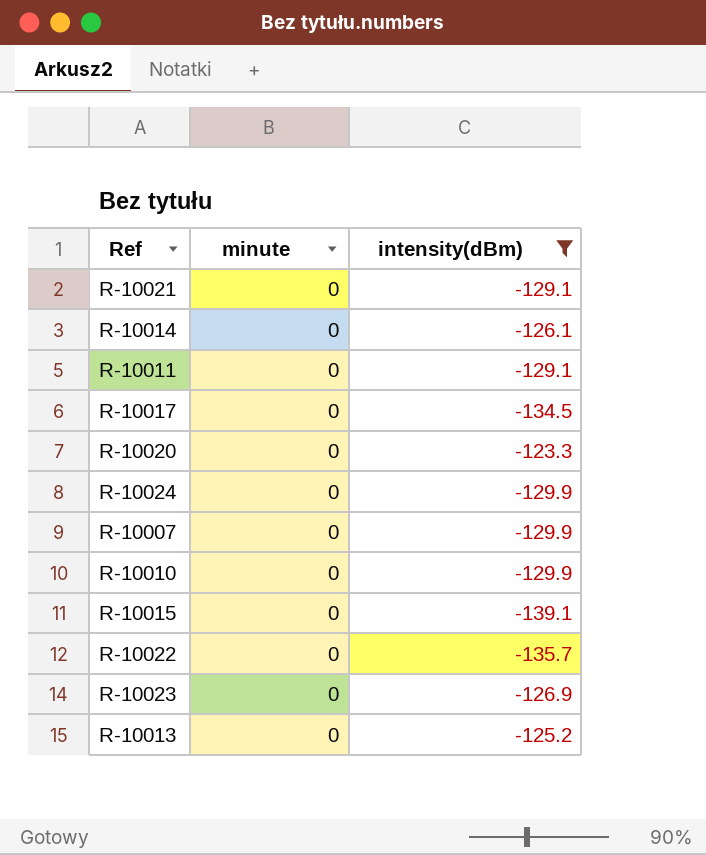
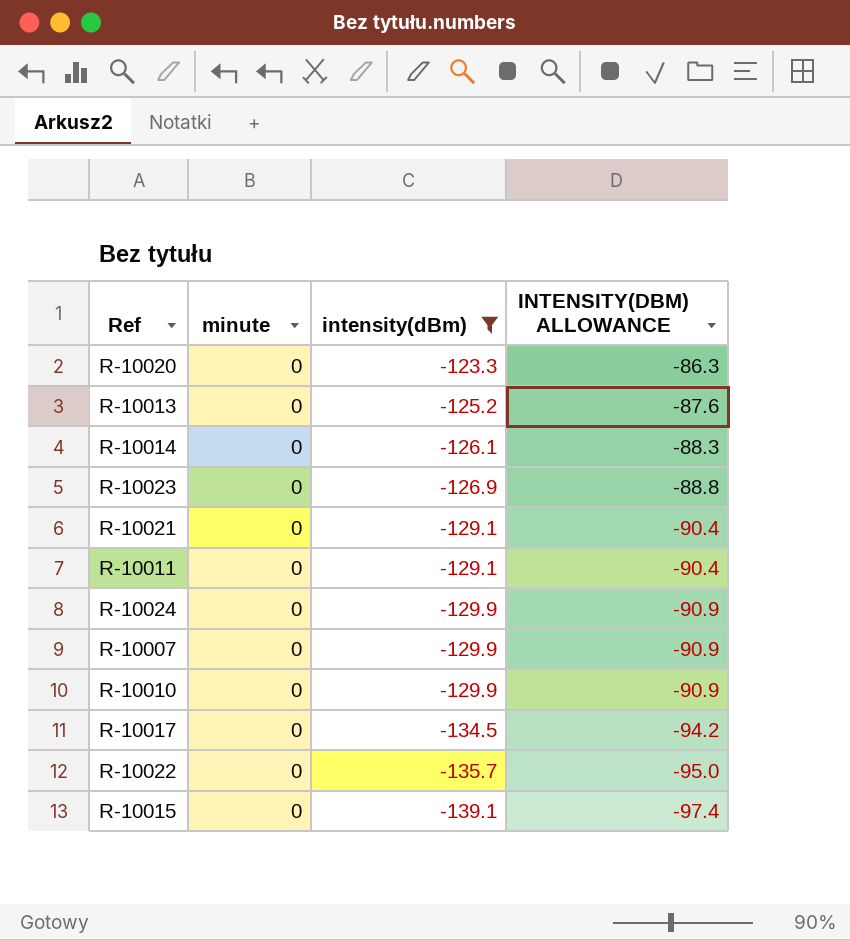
row order: none -> intensity(dBm) descending
column INTENSITY(DBM) ALLOWANCE | formula: none -> [intensity(dBm)] * 0.7

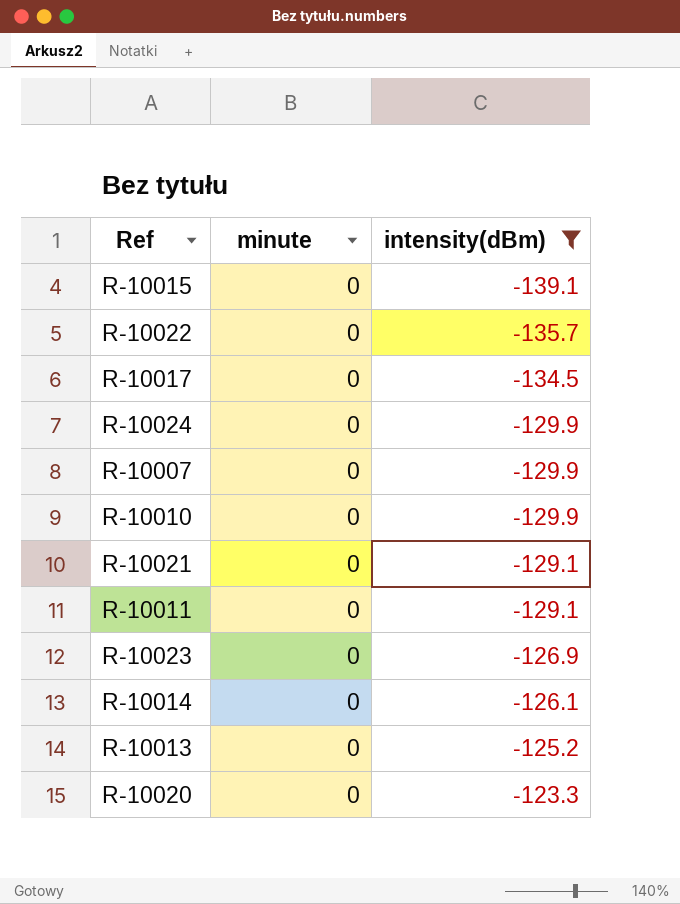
row order: intensity(dBm) descending -> intensity(dBm) ascending
column INTENSITY(DBM) ALLOWANCE | formula: [intensity(dBm)] * 0.7 -> none

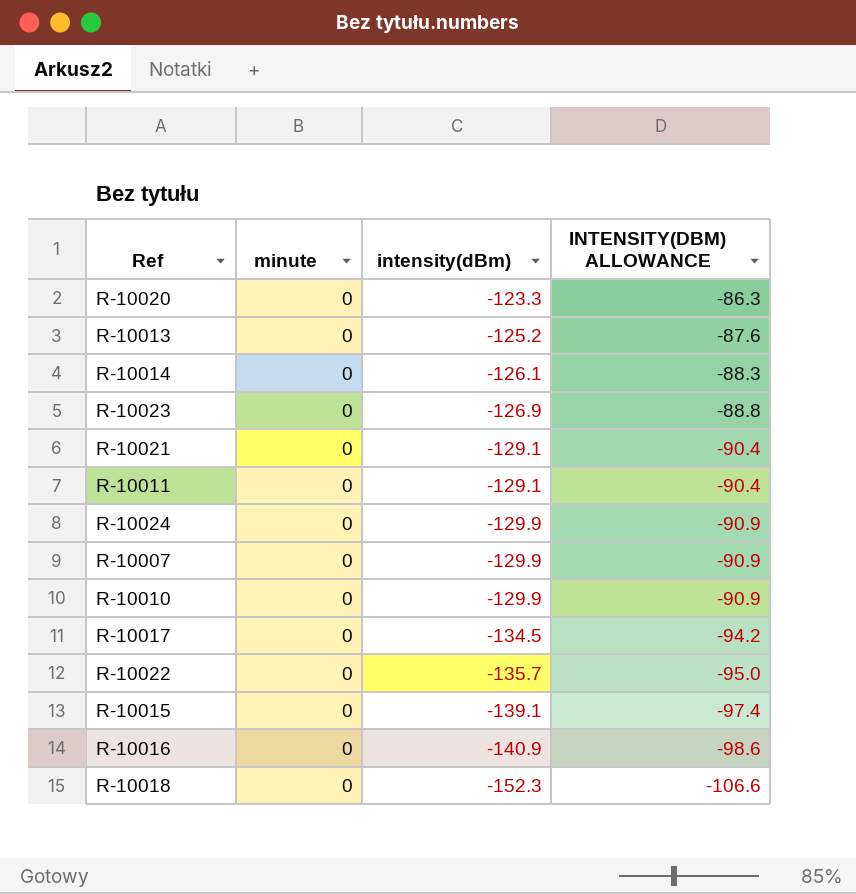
filter: intensity(dBm) >= -139.1 -> none
row order: intensity(dBm) ascending -> intensity(dBm) descending
column INTENSITY(DBM) ALLOWANCE | formula: none -> [intensity(dBm)] * 0.7

